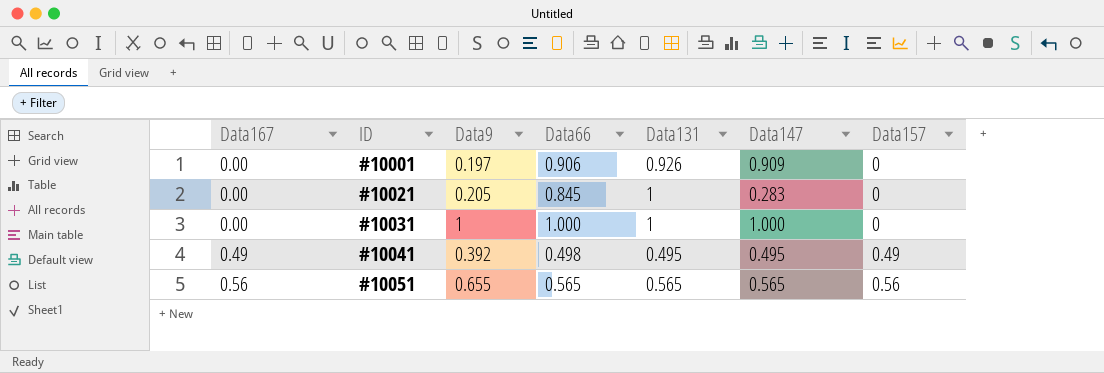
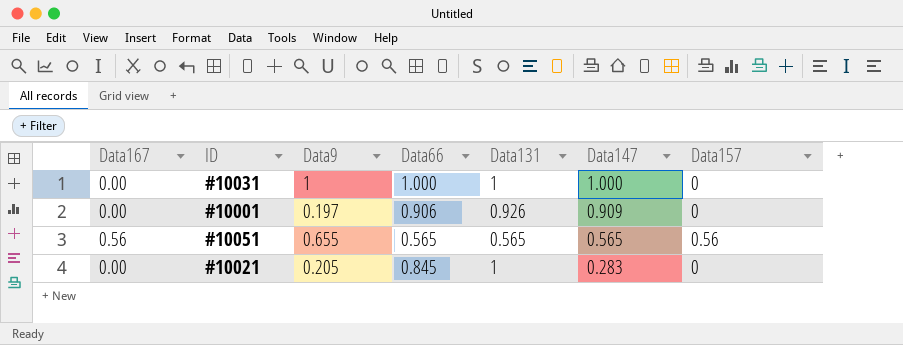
row order: Data167 ascending -> Data147 descending
row #10041: 0.49 | 0.392 | 0.498 | 0.495 | 0.495 | 0.49 -> none

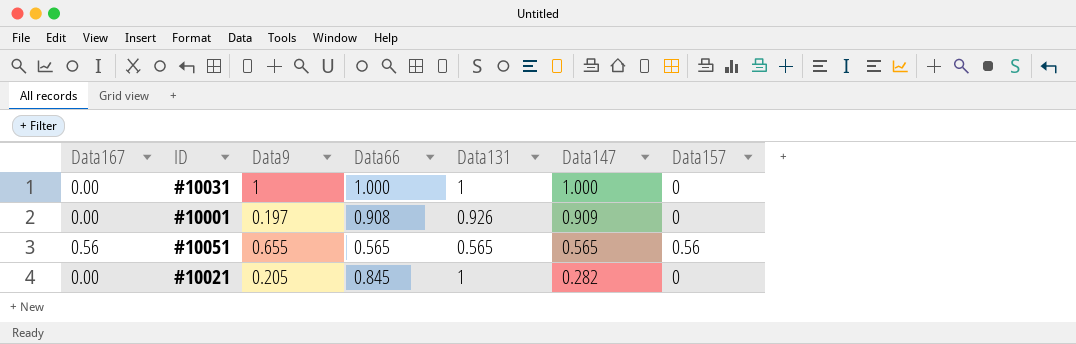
#10001 | Data66: 0.906 -> 0.908
#10021 | Data147: 0.283 -> 0.282

